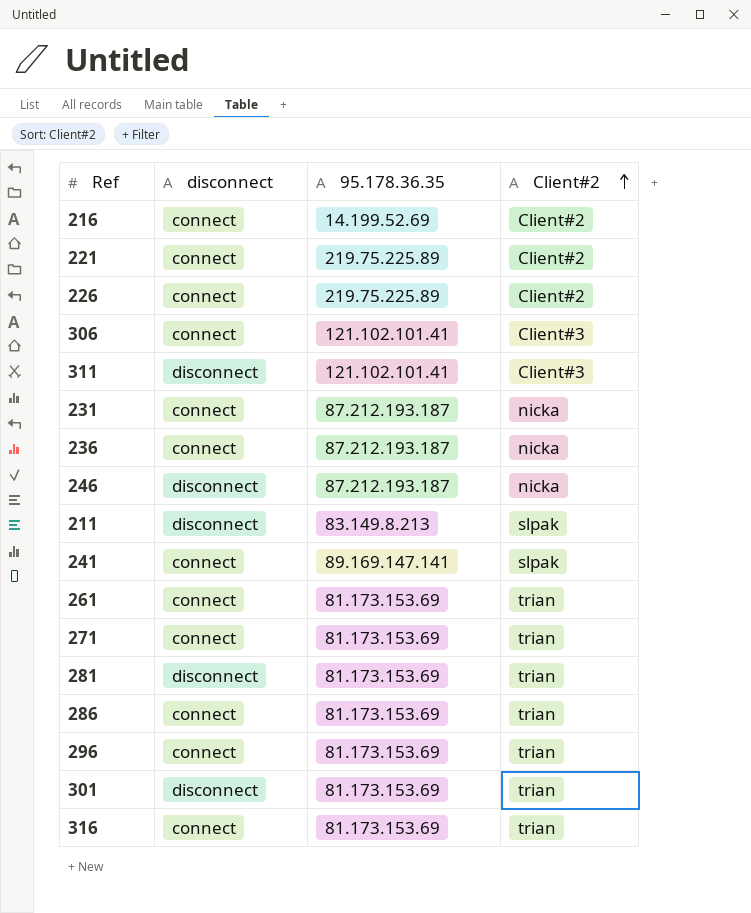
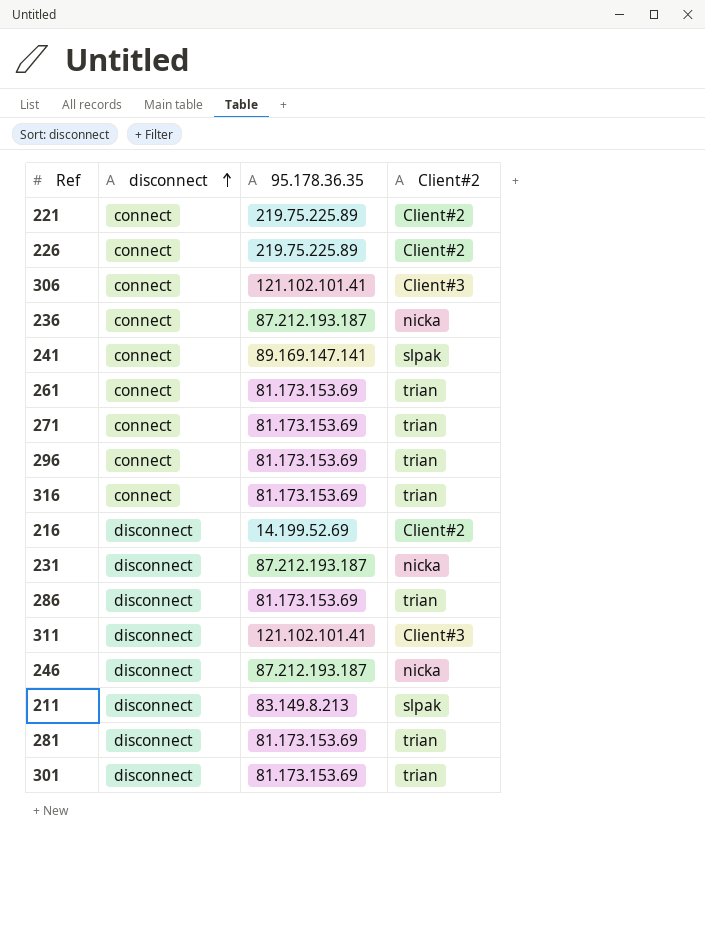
row order: Client#2 ascending -> disconnect ascending
216 | disconnect: connect -> disconnect
231 | disconnect: connect -> disconnect
286 | disconnect: connect -> disconnect

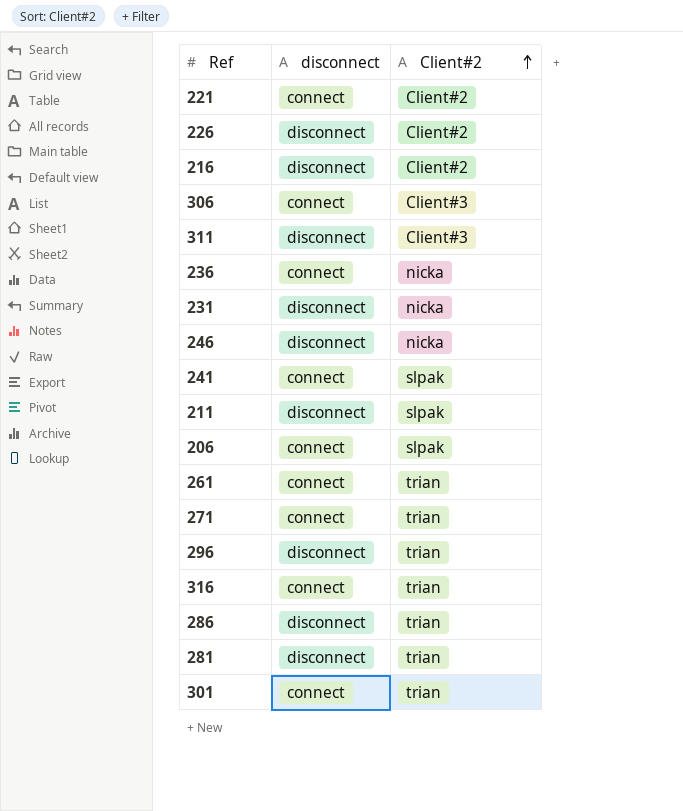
row order: disconnect ascending -> Client#2 ascending
column 95.178.36.35 | position: 3 -> none
226 | disconnect: connect -> disconnect
row 206: none -> connect | slpak
296 | disconnect: connect -> disconnect
301 | disconnect: disconnect -> connect

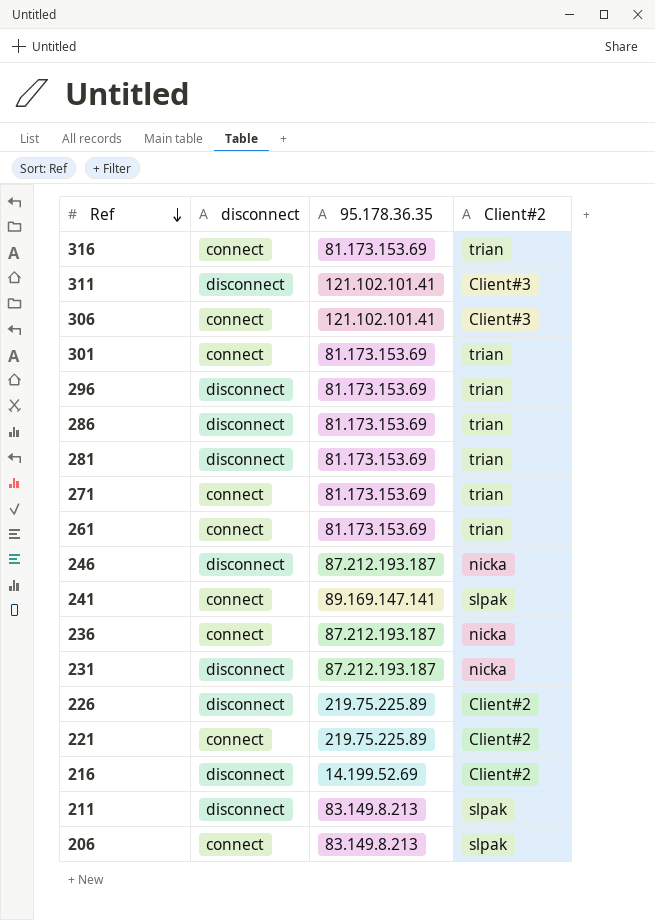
row order: Client#2 ascending -> Ref descending
column 95.178.36.35 | position: none -> 3

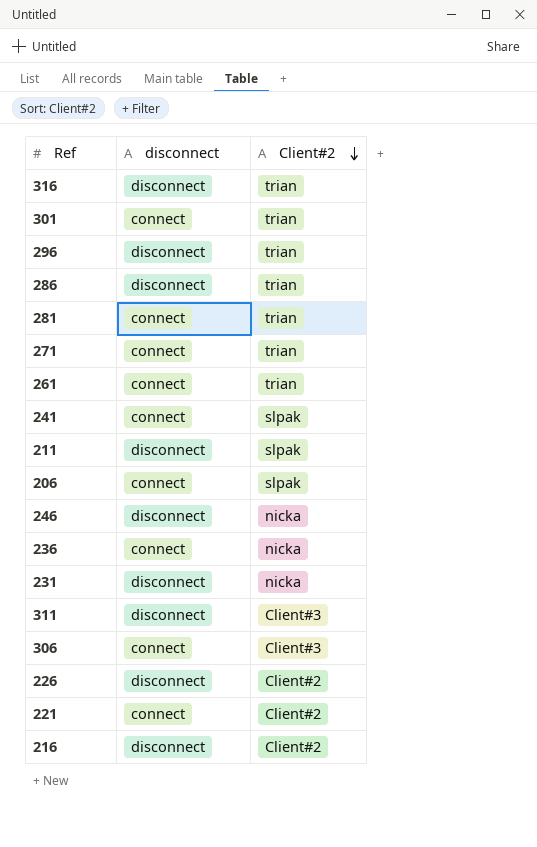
row order: Ref descending -> Client#2 descending
column 95.178.36.35 | position: 3 -> none
316 | disconnect: connect -> disconnect
281 | disconnect: disconnect -> connect

